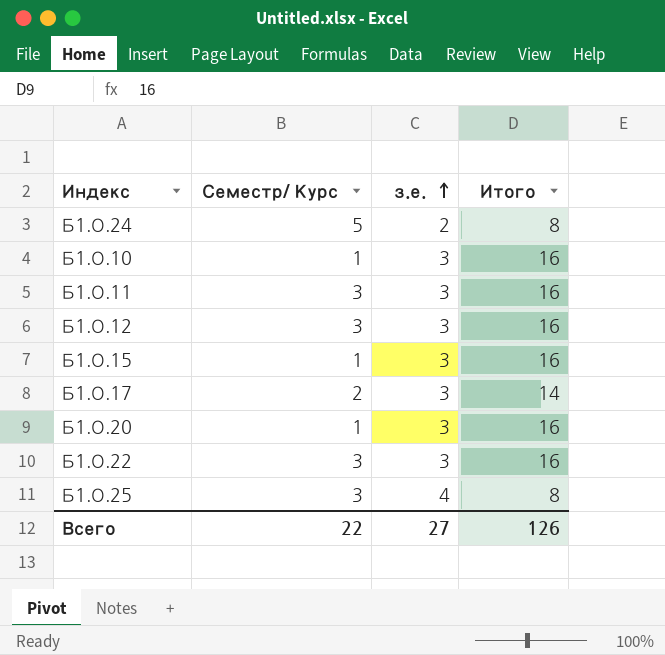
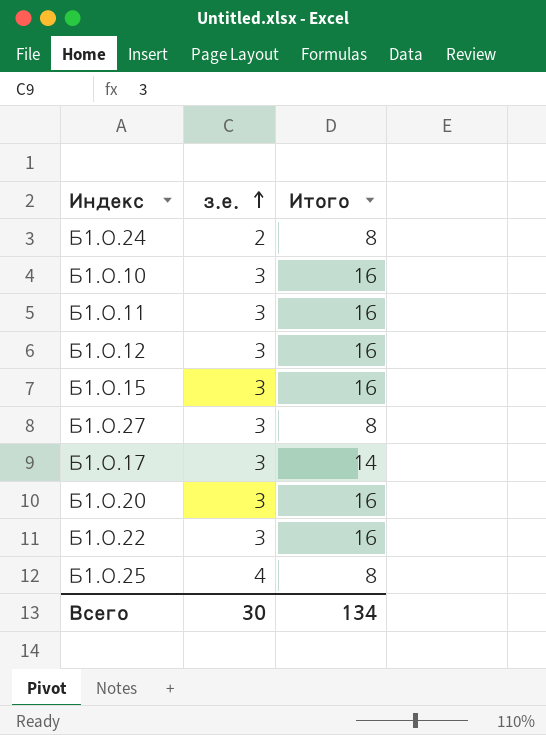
column Семестр/ Курс | position: 2 -> none
row Б1.О.27: none -> 3 | 8
Всего | з.е.: 27 -> 30
Всего | Итого: 126 -> 134

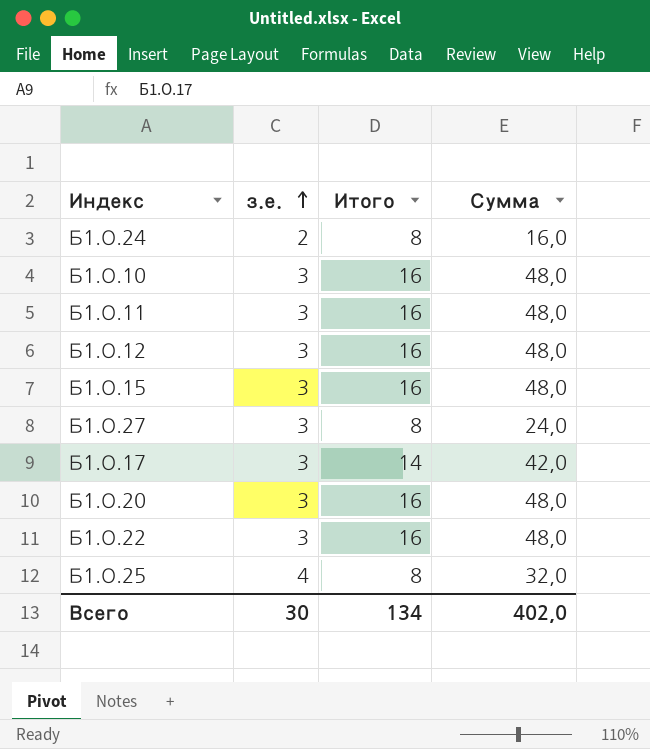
column Сумма | formula: none -> [з.е.] * [Итого]

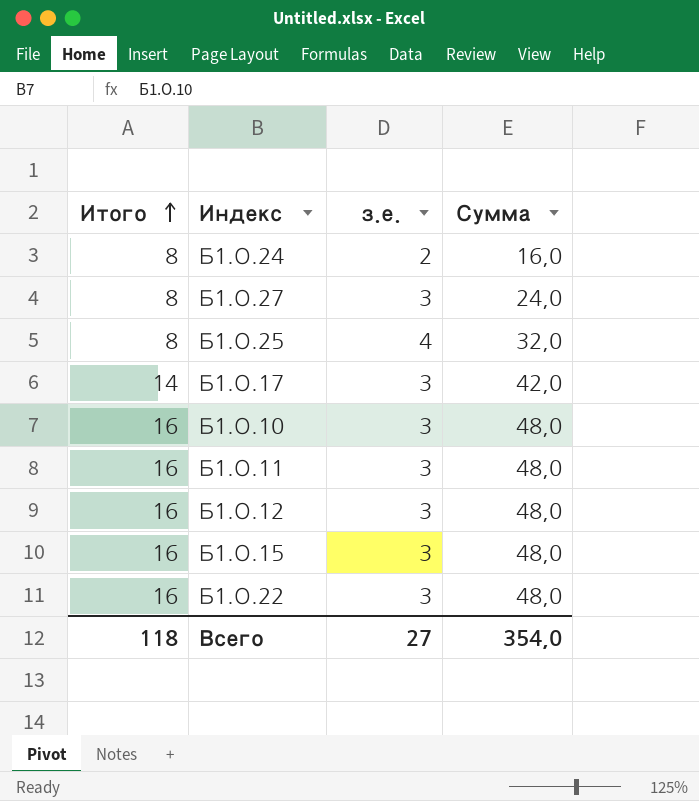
row order: з.е. ascending -> Итого ascending
column Итого | position: 3 -> 1
row Б1.О.20: 3 | 16 | 48,0 -> none
Всего | Итого: 134 -> 118
Всего | з.е.: 30 -> 27
Всего | Сумма: 402,0 -> 354,0

